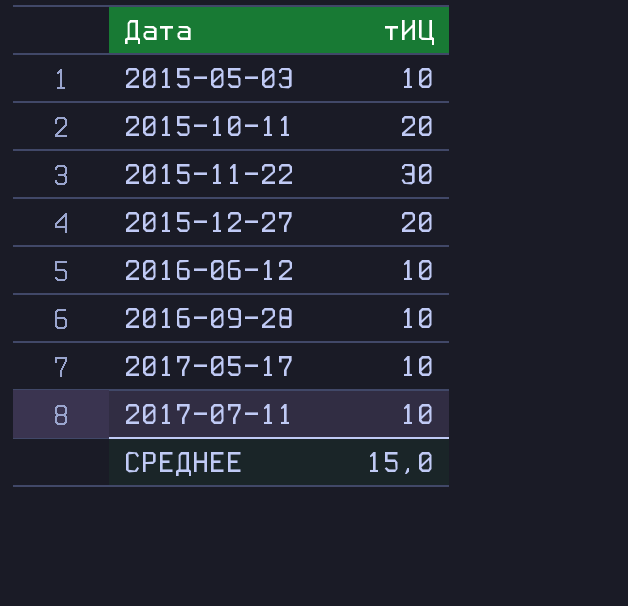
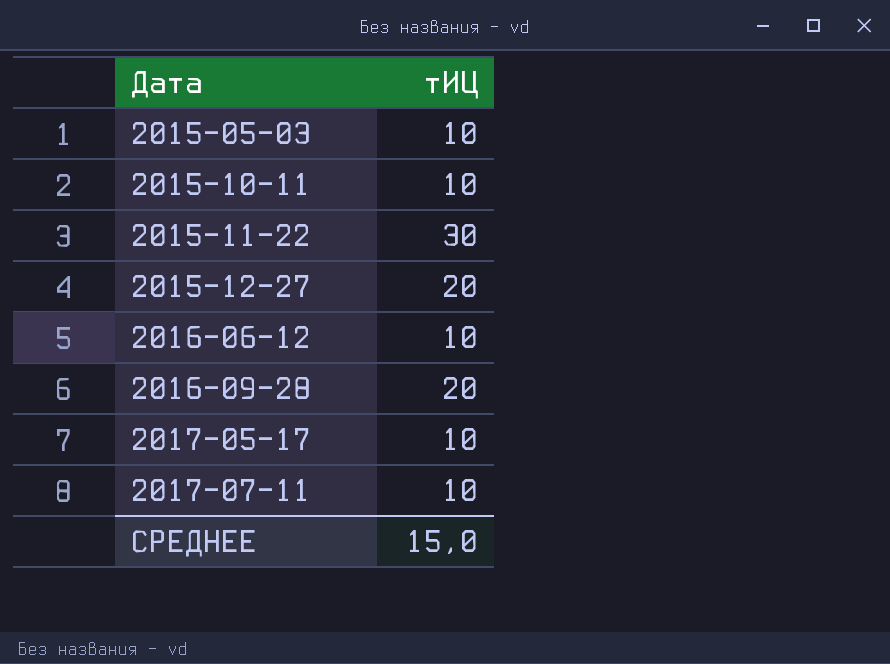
2015-10-11 | тИЦ: 20 -> 10
2016-09-28 | тИЦ: 10 -> 20

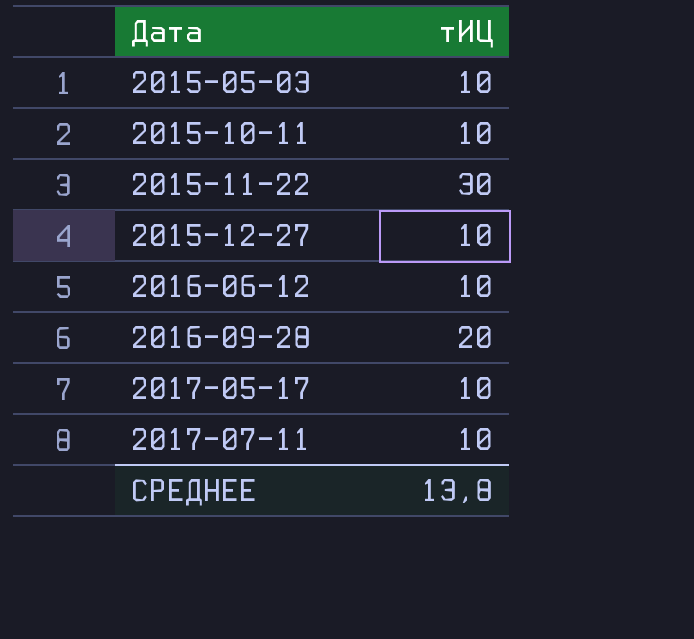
2015-12-27 | тИЦ: 20 -> 10
СРЕДНЕЕ | тИЦ: 15,0 -> 13,8

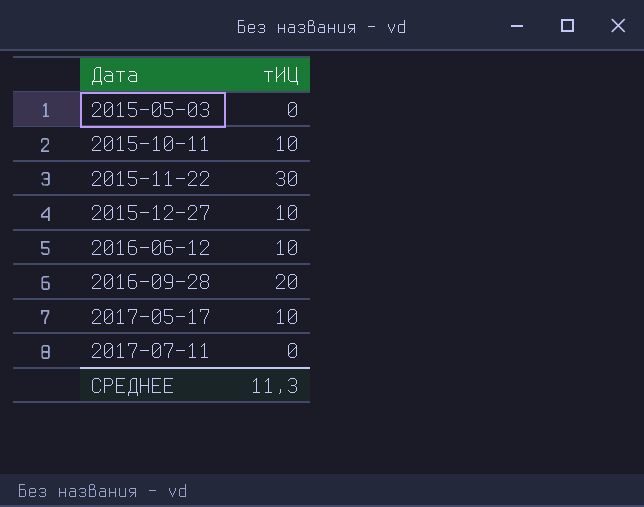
2015-05-03 | тИЦ: 10 -> 0
2017-07-11 | тИЦ: 10 -> 0
СРЕДНЕЕ | тИЦ: 13,8 -> 11,3

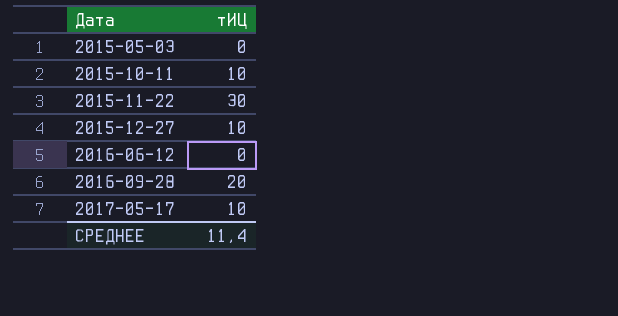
row 2017-07-11: 0 -> none
2016-06-12 | тИЦ: 10 -> 0
СРЕДНЕЕ | тИЦ: 11,3 -> 11,4

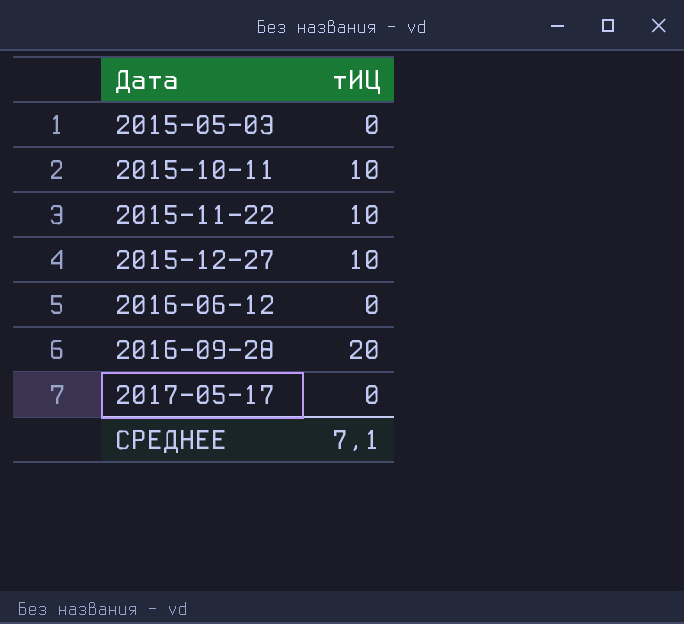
2015-11-22 | тИЦ: 30 -> 10
2017-05-17 | тИЦ: 10 -> 0
СРЕДНЕЕ | тИЦ: 11,4 -> 7,1

